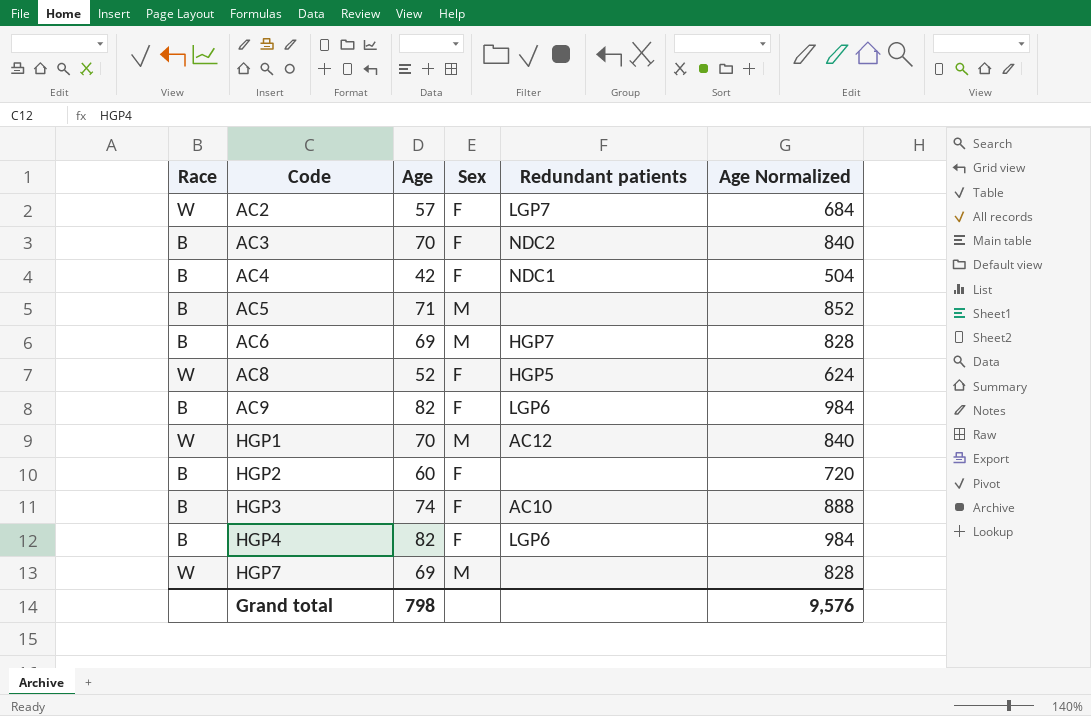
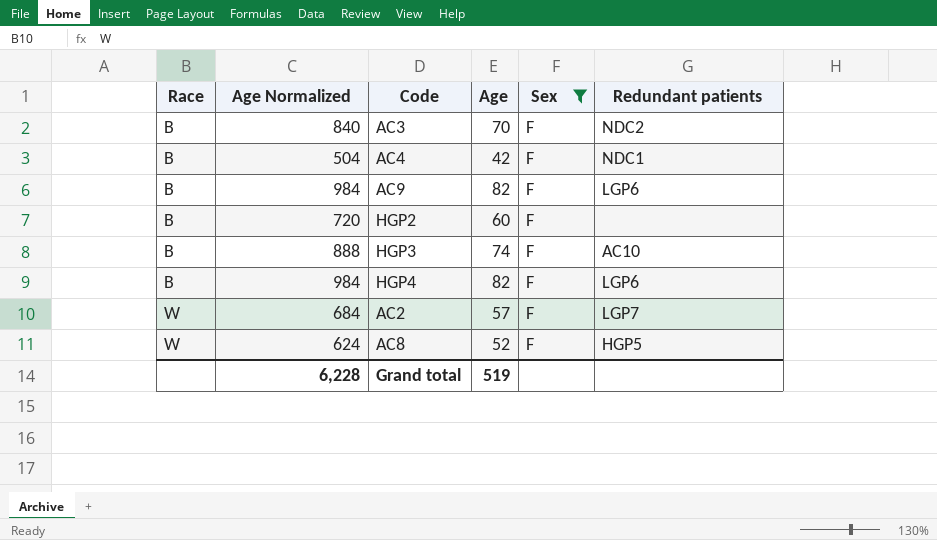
filter: none -> Sex = F
row order: Code ascending -> Race ascending
column Age Normalized | position: 6 -> 2
Grand total | Age Normalized: 9,576 -> 6,228
Grand total | Age: 798 -> 519

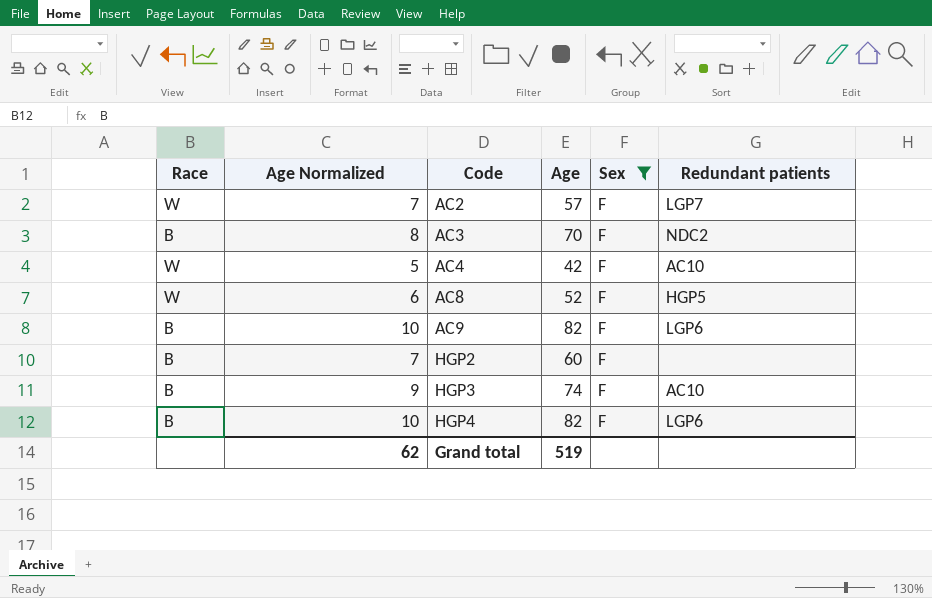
row order: Race ascending -> Code ascending
column Age Normalized | formula: [Age] * 12 -> [Age] * 0.12
AC4 | Race: B -> W
AC4 | Redundant patients: NDC1 -> AC10
Grand total | Age Normalized: 6,228 -> 62

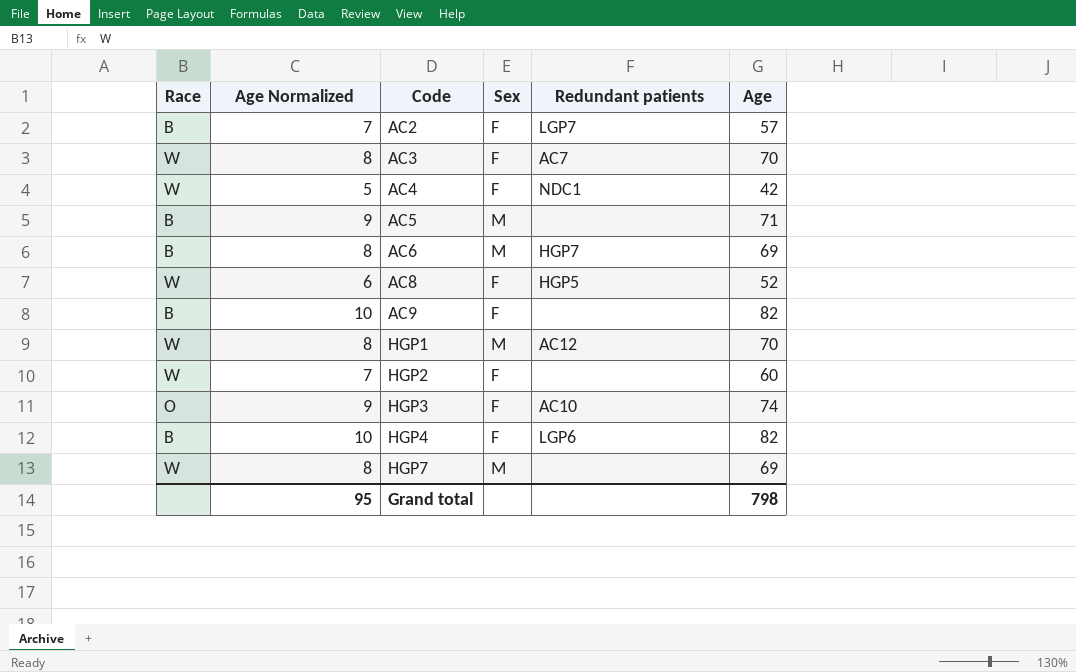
filter: Sex = F -> none
column Age | position: 4 -> 6
AC2 | Race: W -> B
AC3 | Race: B -> W
AC3 | Redundant patients: NDC2 -> AC7
AC4 | Redundant patients: AC10 -> NDC1
AC9 | Redundant patients: LGP6 -> none
HGP2 | Race: B -> W
HGP3 | Race: B -> O
Grand total | Age Normalized: 62 -> 95
Grand total | Age: 519 -> 798

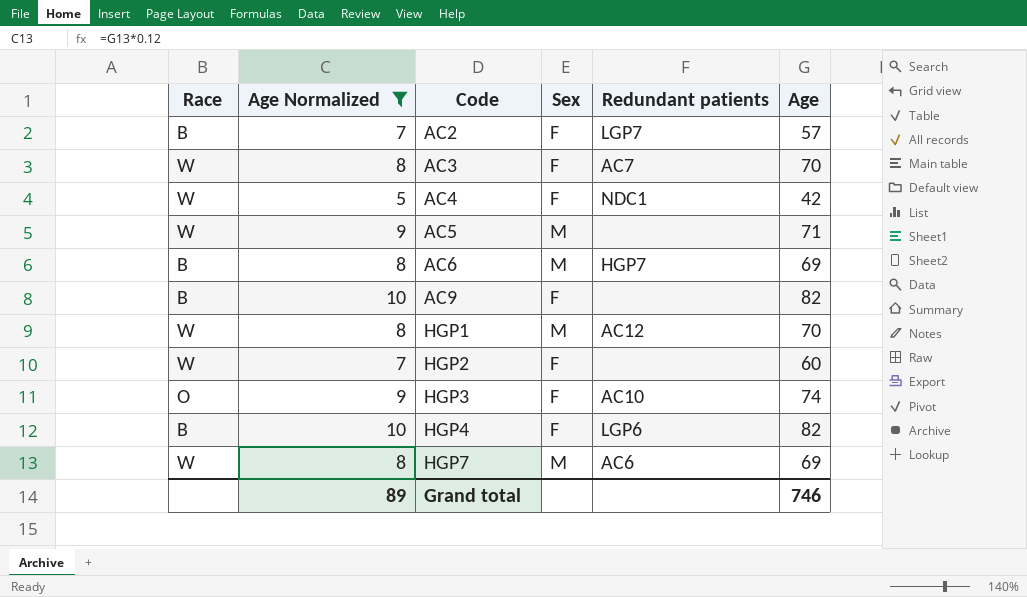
filter: none -> Age Normalized != 6
AC5 | Race: B -> W
HGP7 | Redundant patients: none -> AC6
Grand total | Age Normalized: 95 -> 89
Grand total | Age: 798 -> 746

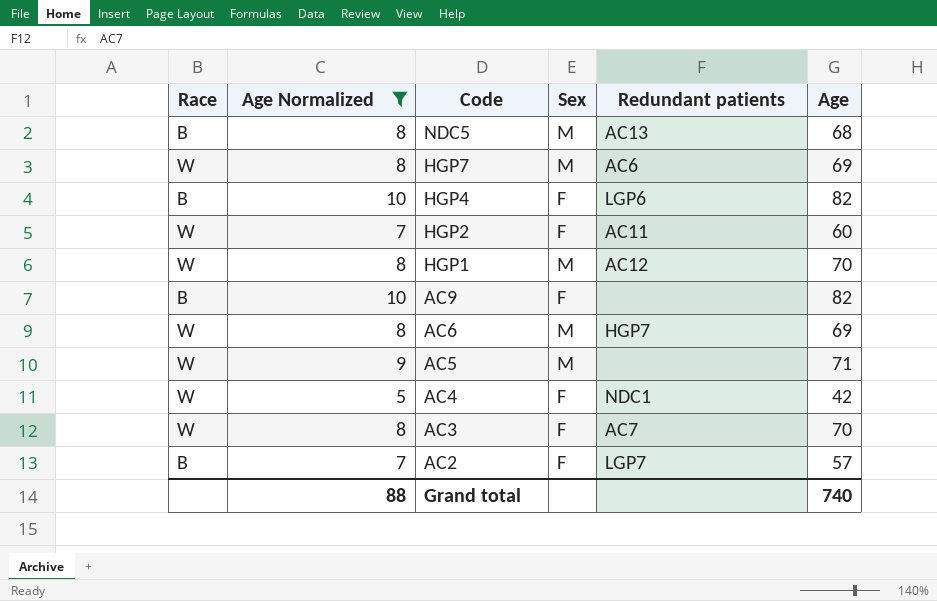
row order: Code ascending -> Code descending
row HGP3: O | 9 | F | AC10 | 74 -> none
row NDC5: none -> B | 8 | M | AC13 | 68
HGP2 | Redundant patients: none -> AC11
AC6 | Race: B -> W
Grand total | Age Normalized: 89 -> 88
Grand total | Age: 746 -> 740

